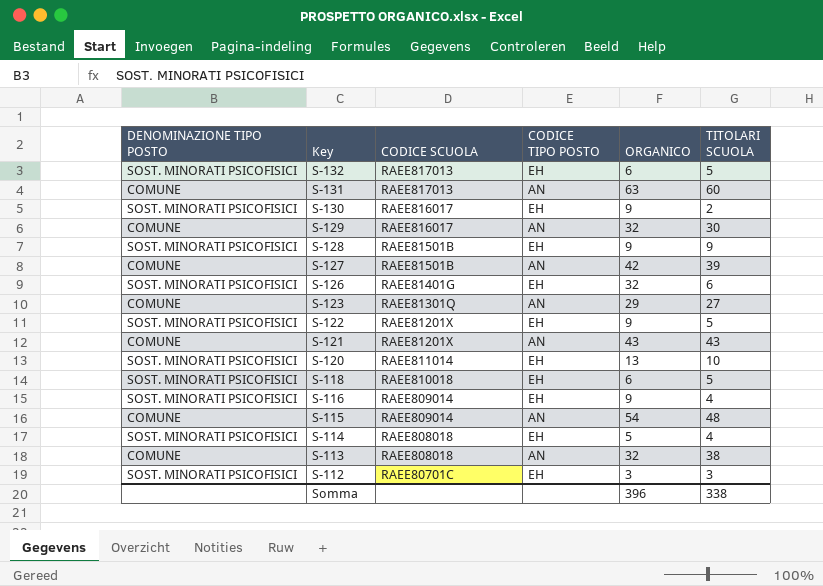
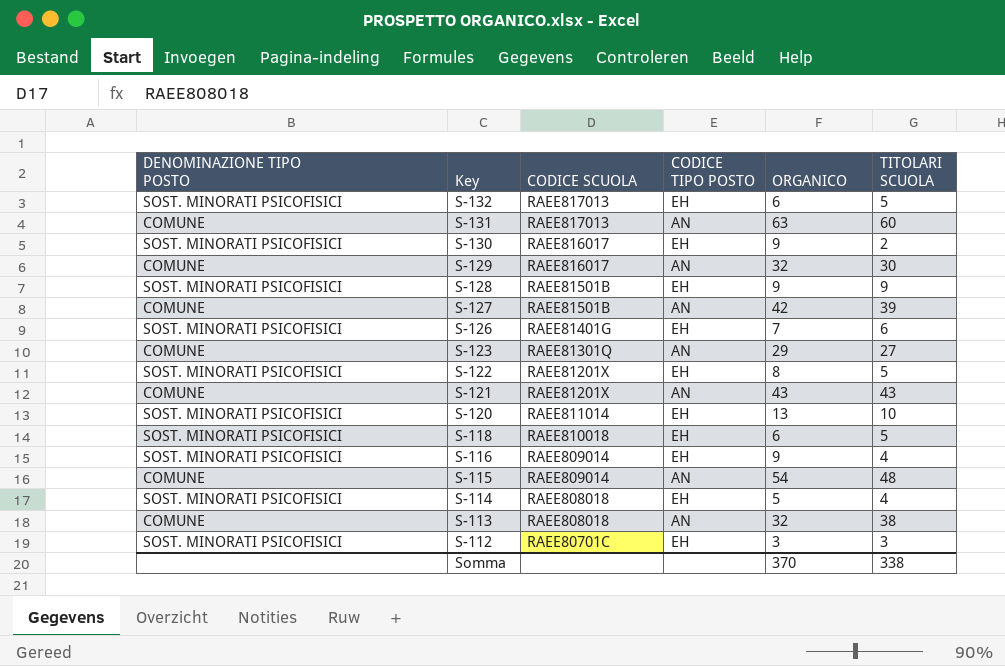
S-126 | ORGANICO: 32 -> 7
S-122 | ORGANICO: 9 -> 8
Somma | ORGANICO: 396 -> 370

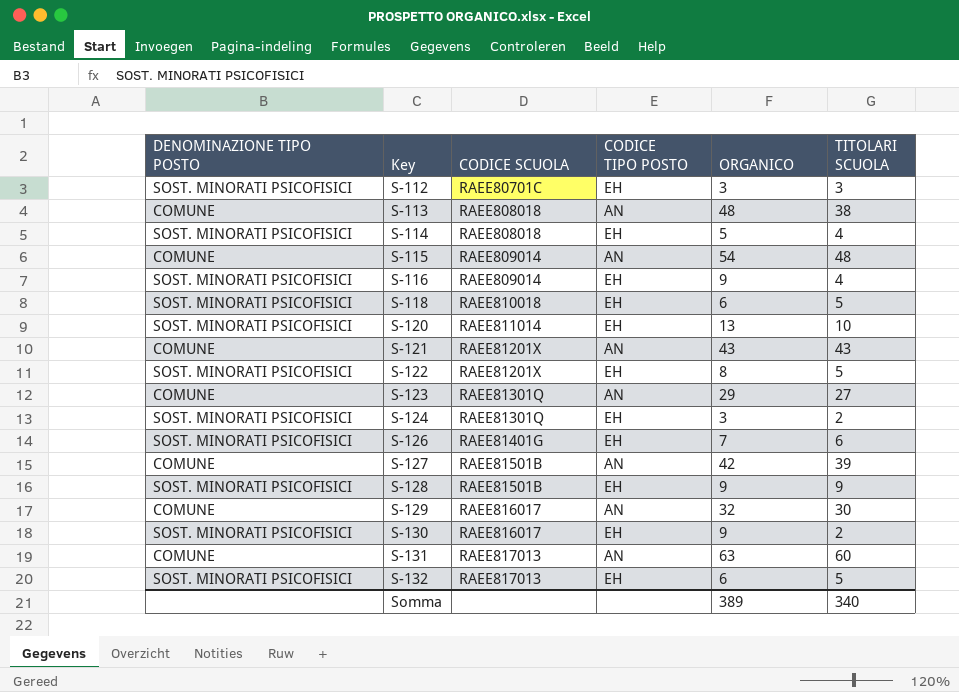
row order: Key descending -> Key ascending
S-113 | ORGANICO: 32 -> 48
row S-124: none -> SOST. MINORATI PSICOFISICI | RAEE81301Q | EH | 3 | 2
Somma | ORGANICO: 370 -> 389
Somma | TITOLARI SCUOLA: 338 -> 340

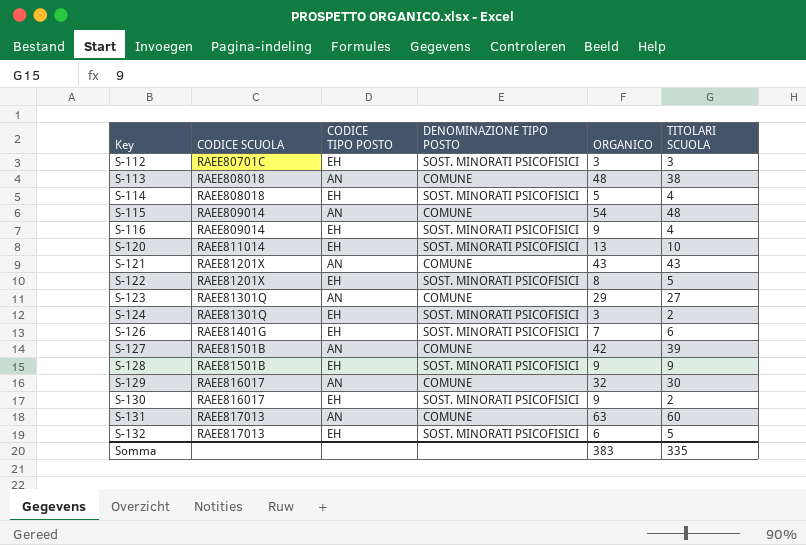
column DENOMINAZIONE TIPO POSTO | position: 1 -> 4
row S-118: SOST. MINORATI PSICOFISICI | RAEE810018 | EH | 6 | 5 -> none
Somma | ORGANICO: 389 -> 383
Somma | TITOLARI SCUOLA: 340 -> 335

